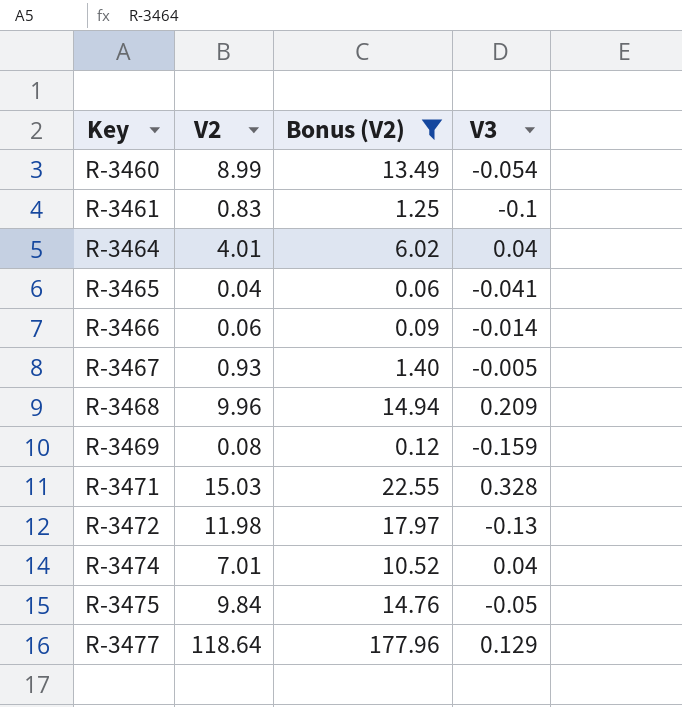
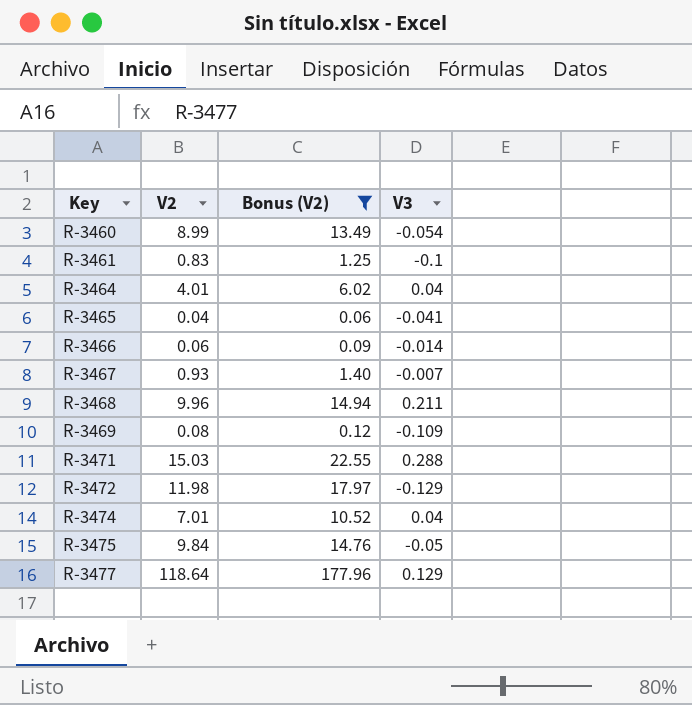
R-3467 | V3: -0.005 -> -0.007
R-3468 | V3: 0.209 -> 0.211
R-3469 | V3: -0.159 -> -0.109
R-3471 | V3: 0.328 -> 0.288
R-3472 | V3: -0.13 -> -0.129

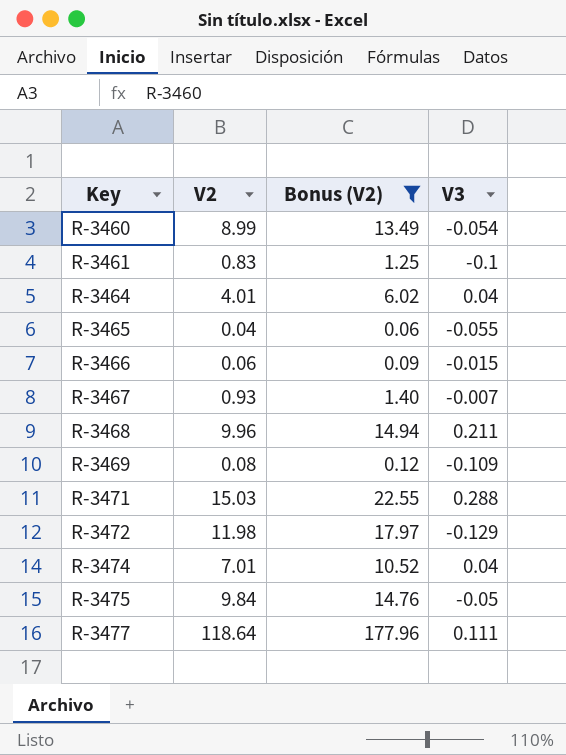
R-3465 | V3: -0.041 -> -0.055
R-3466 | V3: -0.014 -> -0.015
R-3477 | V3: 0.129 -> 0.111

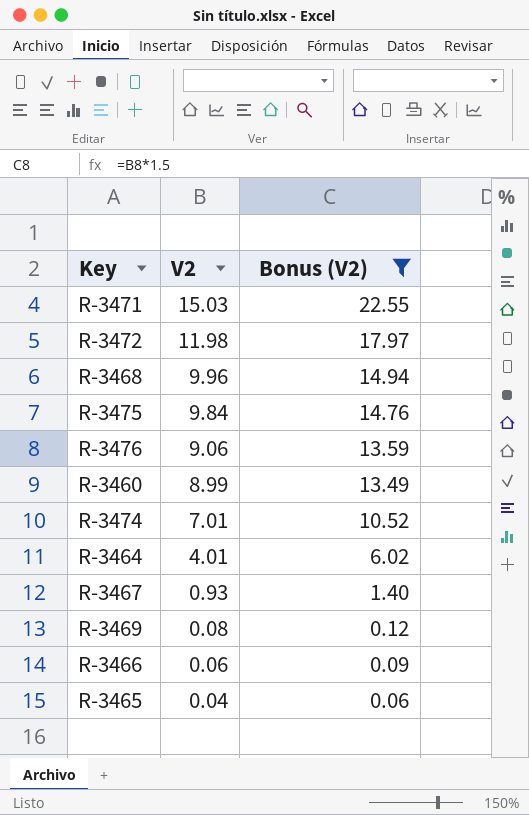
row order: Key ascending -> V2 descending
column V3 | position: 4 -> none
row R-3461: 0.83 | 1.25 | -0.1 -> none
row R-3477: 118.64 | 177.96 | 0.111 -> none
row R-3476: none -> 9.06 | 13.59

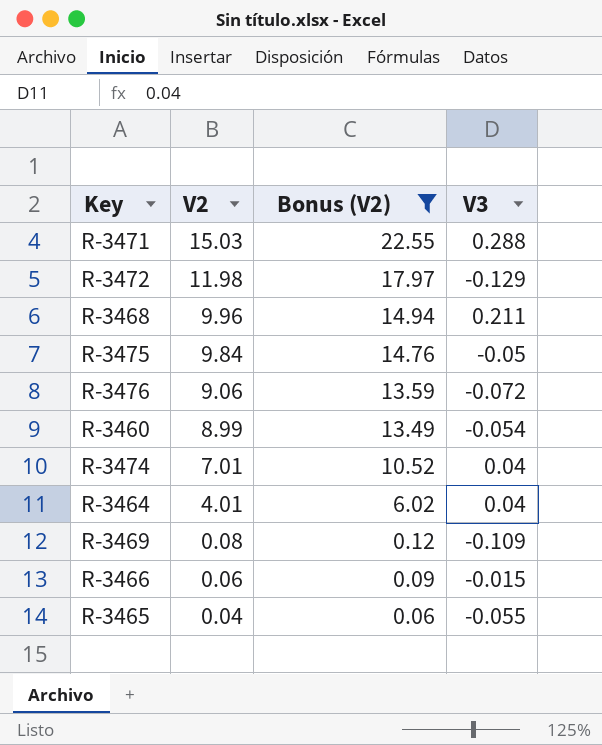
column V3 | position: none -> 4
row R-3467: 0.93 | 1.40 -> none

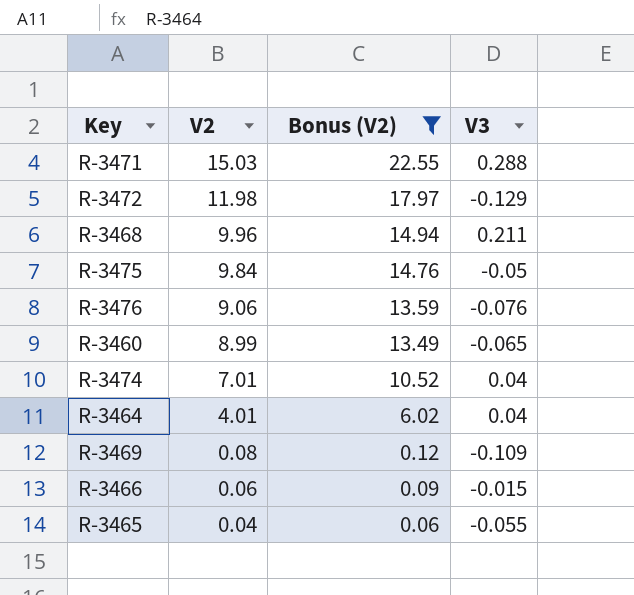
R-3476 | V3: -0.072 -> -0.076
R-3460 | V3: -0.054 -> -0.065

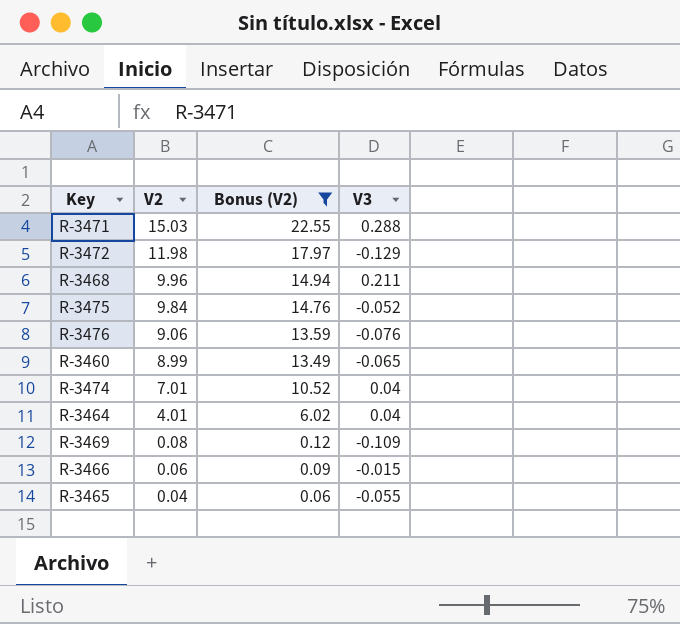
R-3475 | V3: -0.05 -> -0.052

